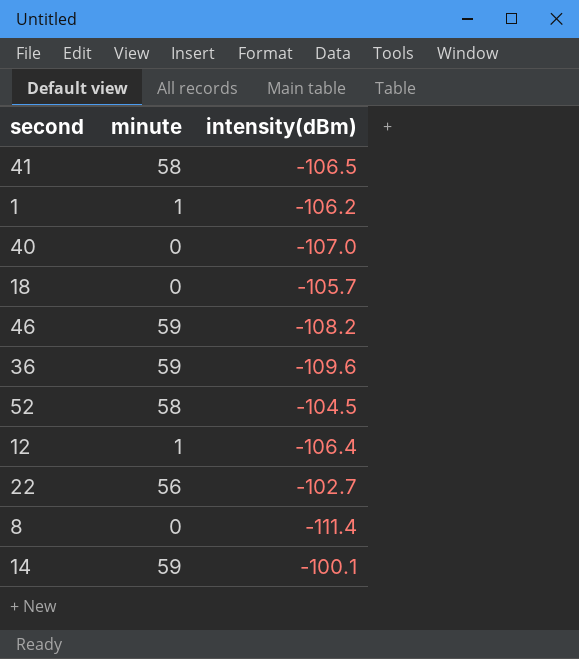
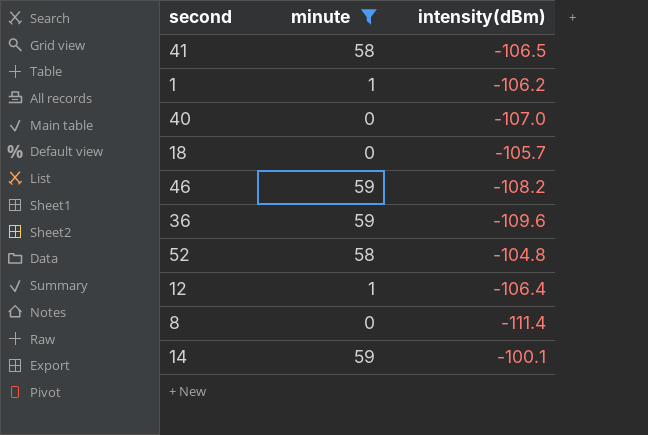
filter: none -> minute != 56
52 | intensity(dBm): -104.5 -> -104.8

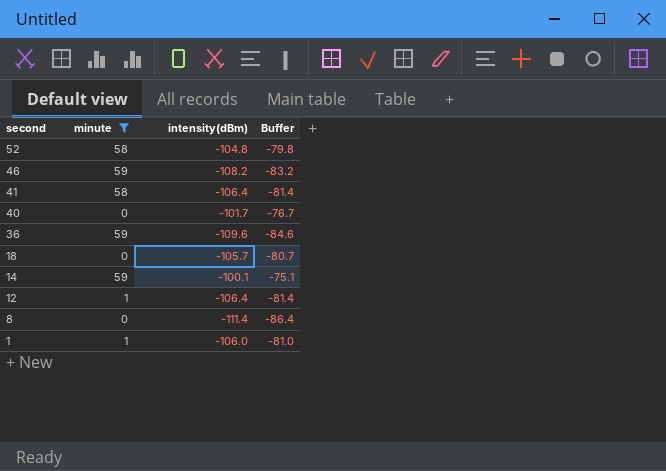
row order: none -> second descending
column Buffer | formula: none -> [intensity(dBm)] + 25
41 | intensity(dBm): -106.5 -> -106.4
40 | intensity(dBm): -107.0 -> -101.7
1 | intensity(dBm): -106.2 -> -106.0

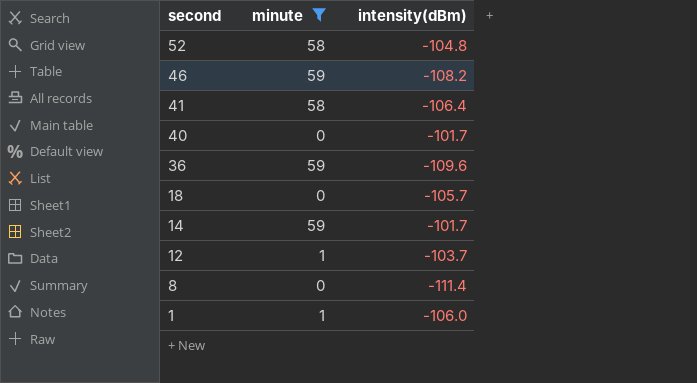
column Buffer | formula: [intensity(dBm)] + 25 -> none
14 | intensity(dBm): -100.1 -> -101.7
12 | intensity(dBm): -106.4 -> -103.7

